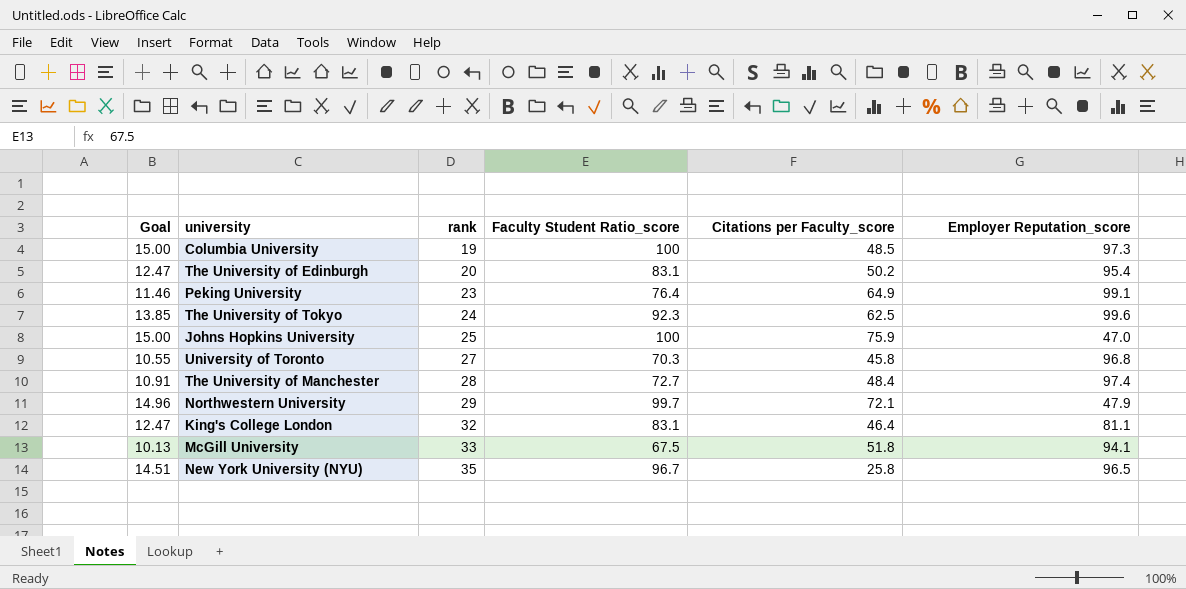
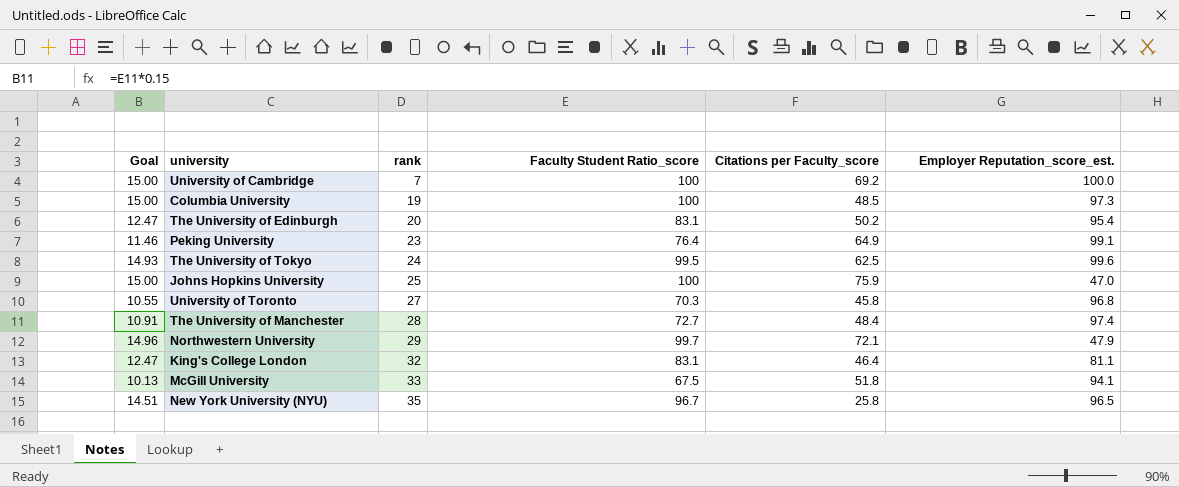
column name: Employer Reputation_score -> Employer Reputation_score_est.
row University of Cambridge: none -> 15.00 | 7 | 100 | 69.2 | 100.0
The University of Tokyo | Goal: 13.85 -> 14.93
The University of Tokyo | Faculty Student Ratio_score: 92.3 -> 99.5

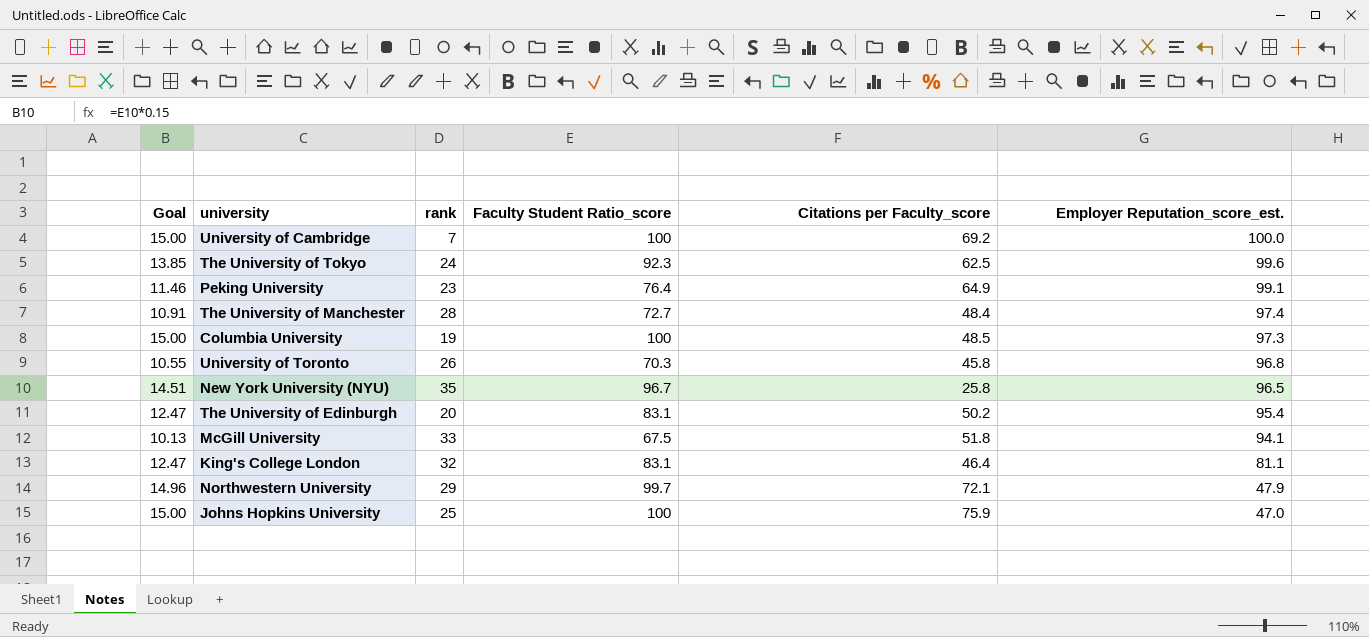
row order: rank ascending -> Employer Reputation_score_est. descending
The University of Tokyo | Goal: 14.93 -> 13.85
The University of Tokyo | Faculty Student Ratio_score: 99.5 -> 92.3
University of Toronto | rank: 27 -> 26

